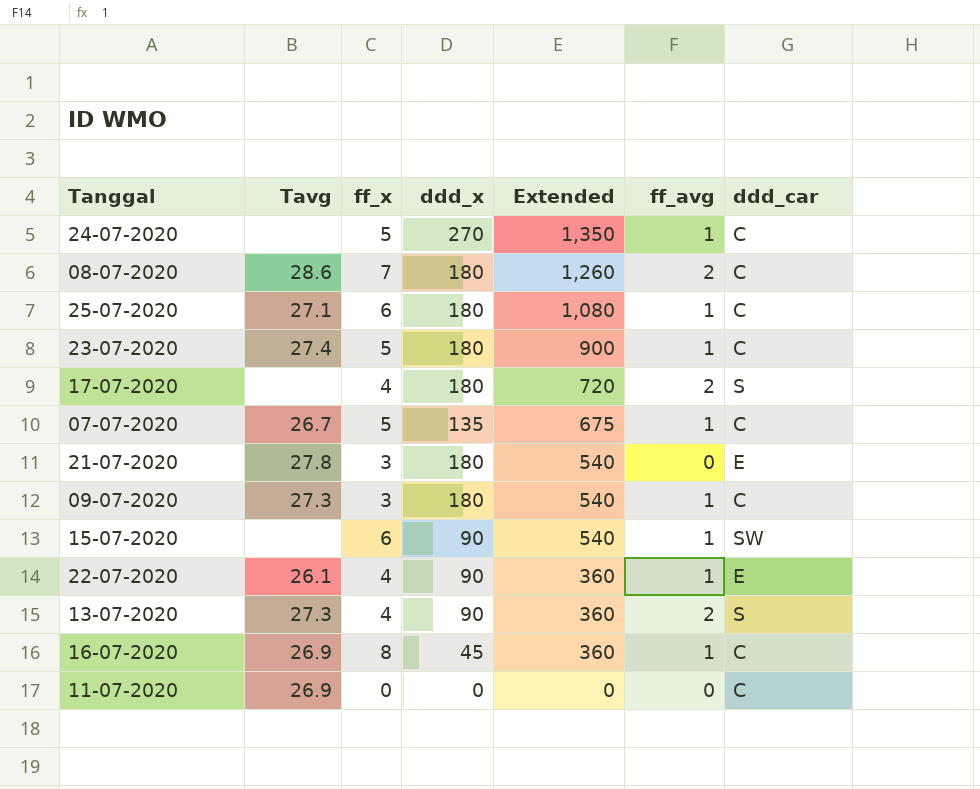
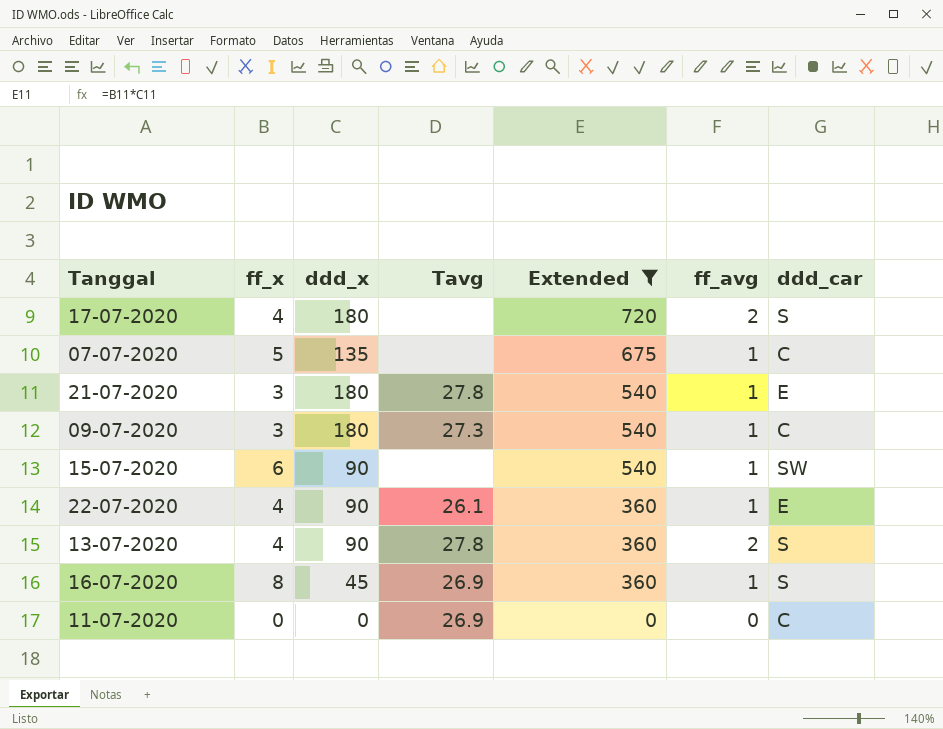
filter: none -> Extended <= 720
column Tavg | position: 2 -> 4
07-07-2020 | Tavg: 26.7 -> none
21-07-2020 | ff_avg: 0 -> 1
13-07-2020 | Tavg: 27.3 -> 27.8
16-07-2020 | ddd_car: C -> S

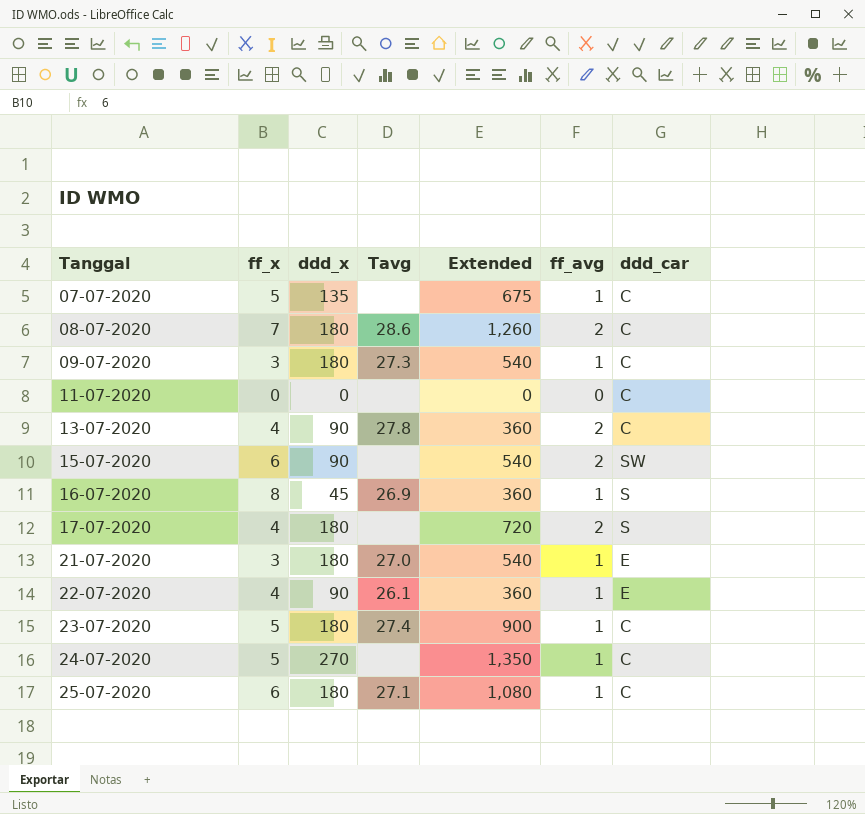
filter: Extended <= 720 -> none
row order: Extended descending -> Tanggal ascending
11-07-2020 | Tavg: 26.9 -> none
13-07-2020 | ddd_car: S -> C
15-07-2020 | ff_avg: 1 -> 2
21-07-2020 | Tavg: 27.8 -> 27.0

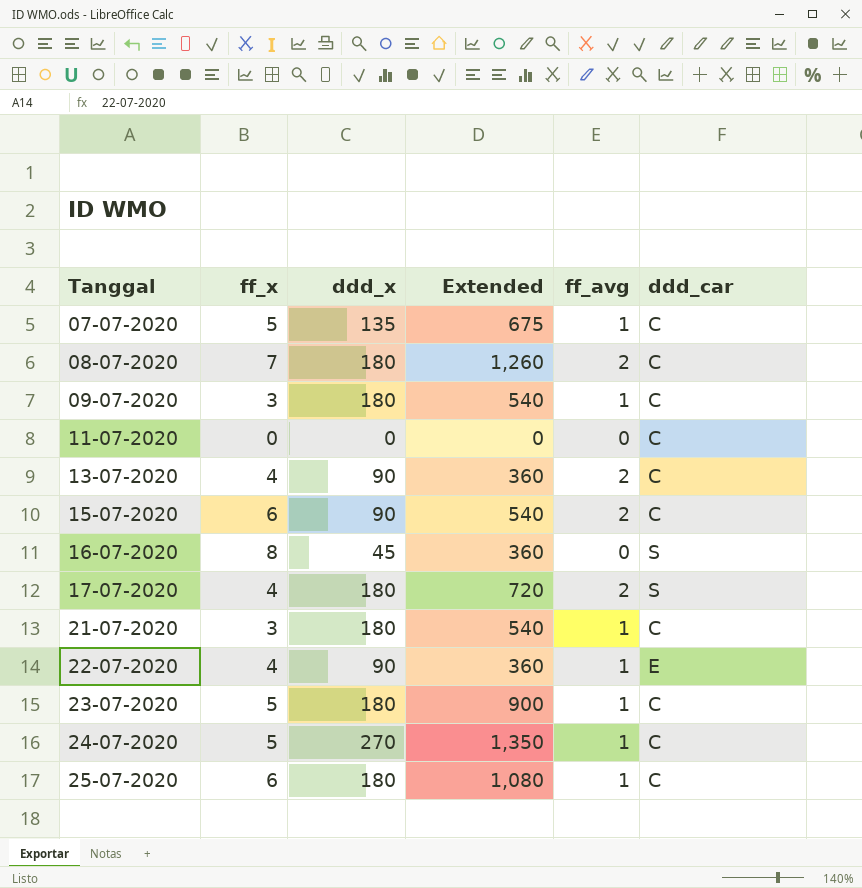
column Tavg | position: 4 -> none
15-07-2020 | ddd_car: SW -> C
16-07-2020 | ff_avg: 1 -> 0
21-07-2020 | ddd_car: E -> C

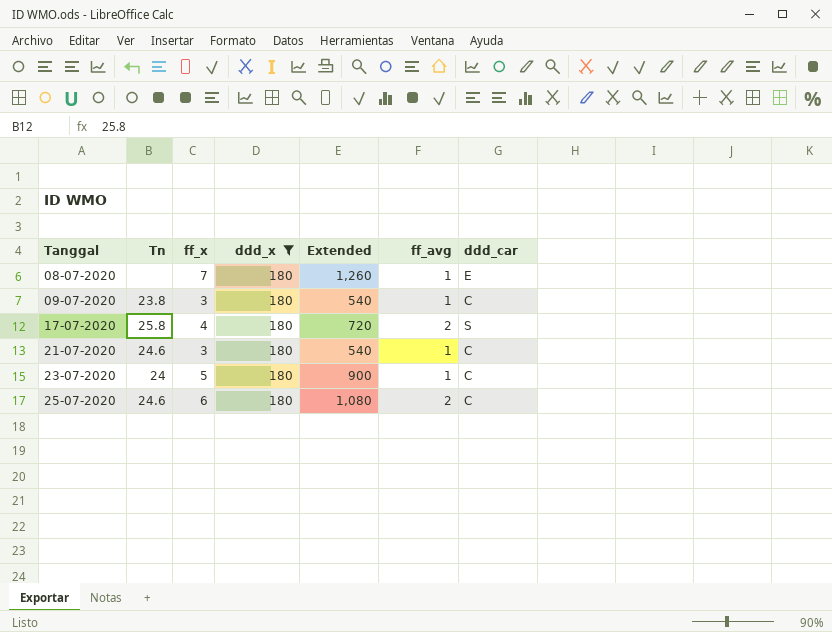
filter: none -> ddd_x = 180
column Tn | position: none -> 2
08-07-2020 | ff_avg: 2 -> 1
08-07-2020 | ddd_car: C -> E
25-07-2020 | ff_avg: 1 -> 2

